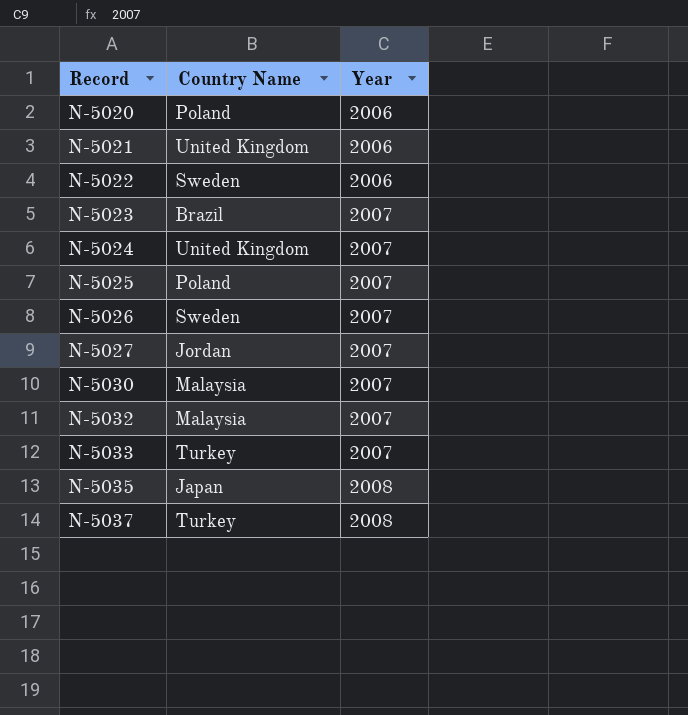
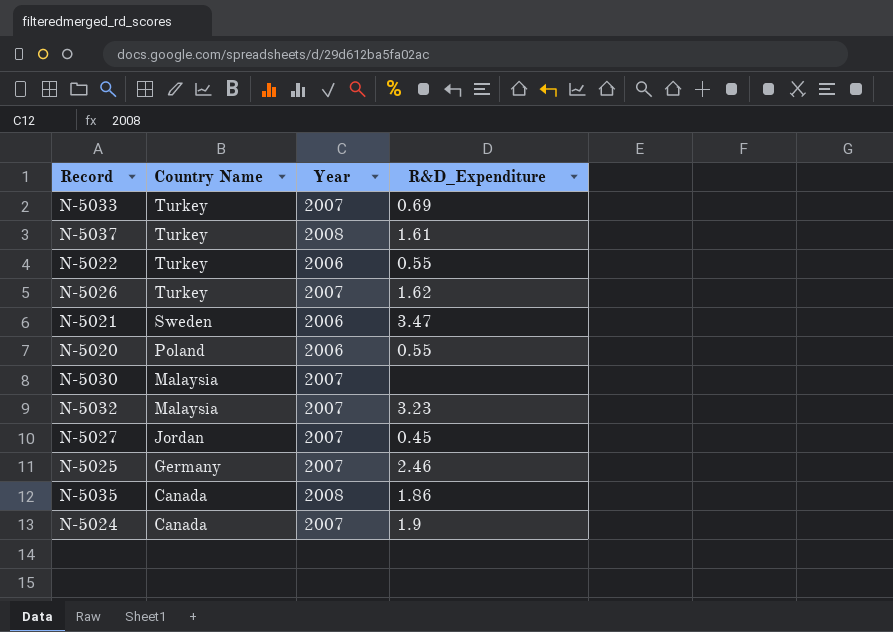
row order: Record ascending -> Country Name descending
column R&D_Expenditure | position: none -> 4
row N-5023: Brazil | 2007 -> none
N-5022 | Country Name: Sweden -> Turkey
N-5026 | Country Name: Sweden -> Turkey
N-5021 | Country Name: United Kingdom -> Sweden
N-5025 | Country Name: Poland -> Germany
N-5035 | Country Name: Japan -> Canada
N-5024 | Country Name: United Kingdom -> Canada

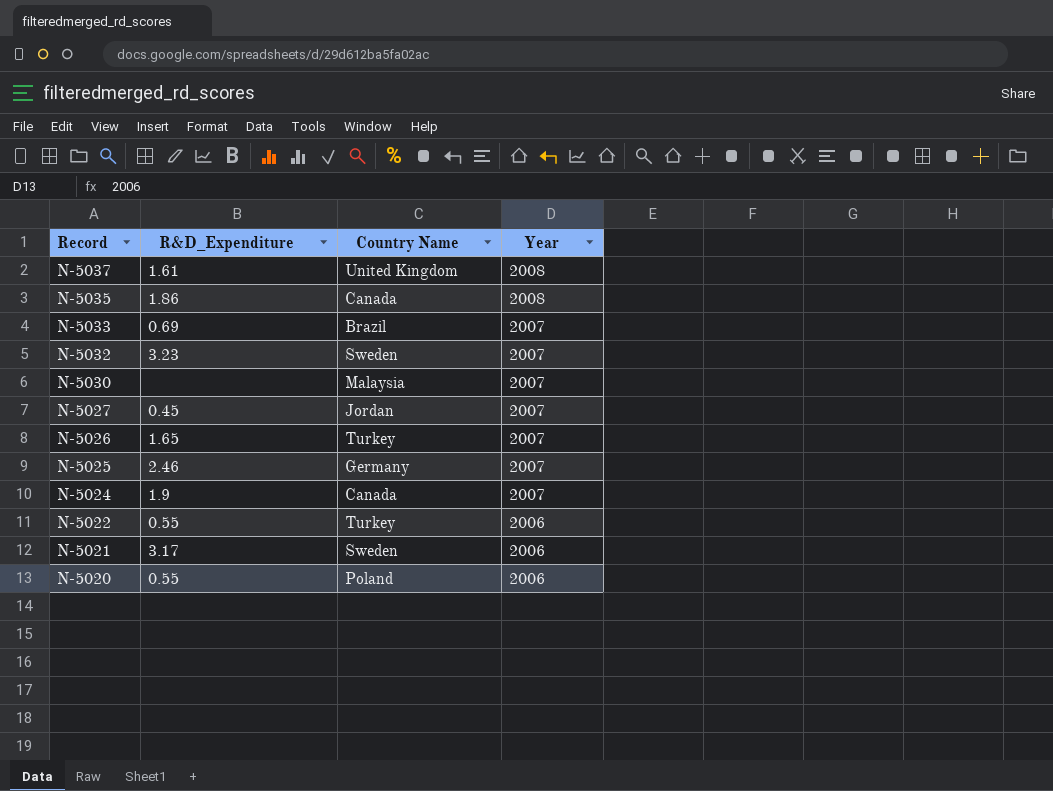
row order: Country Name descending -> Record descending
column R&D_Expenditure | position: 4 -> 2
N-5037 | Country Name: Turkey -> United Kingdom
N-5033 | Country Name: Turkey -> Brazil
N-5032 | Country Name: Malaysia -> Sweden
N-5026 | R&D_Expenditure: 1.62 -> 1.65
N-5021 | R&D_Expenditure: 3.47 -> 3.17

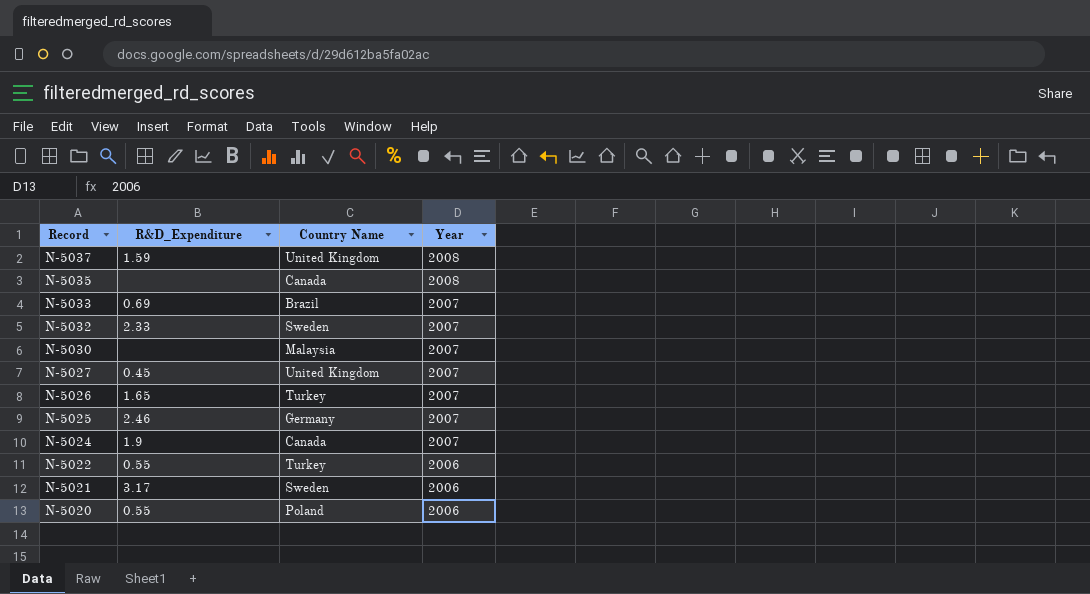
N-5037 | R&D_Expenditure: 1.61 -> 1.59
N-5035 | R&D_Expenditure: 1.86 -> none
N-5032 | R&D_Expenditure: 3.23 -> 2.33
N-5027 | Country Name: Jordan -> United Kingdom

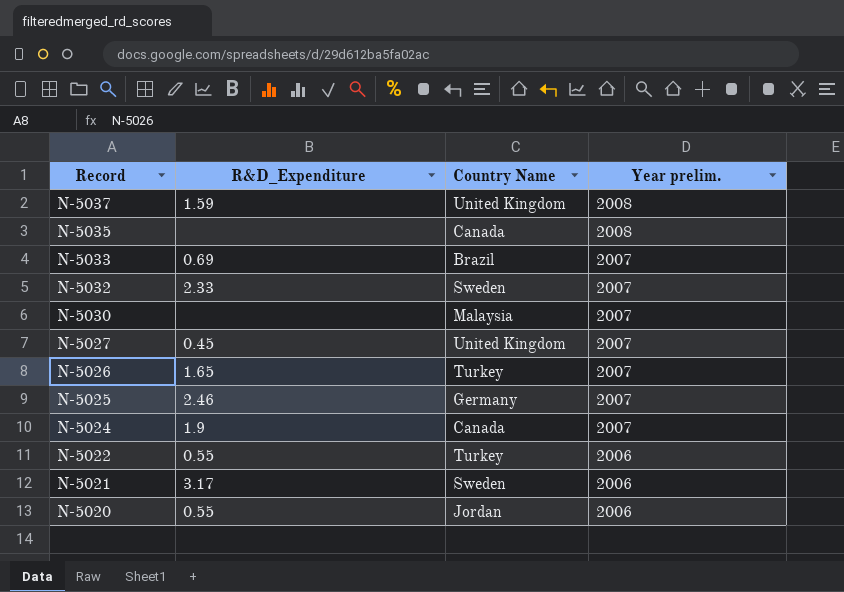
column name: Year -> Year prelim.
N-5020 | Country Name: Poland -> Jordan

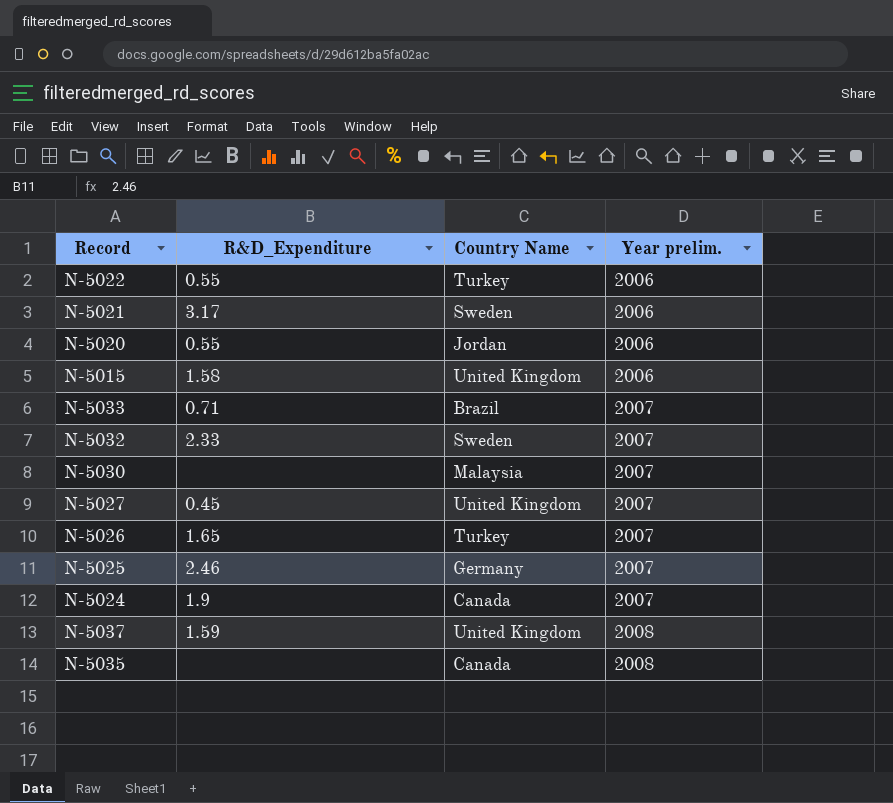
row order: Record descending -> Year prelim. ascending
row N-5015: none -> 1.58 | United Kingdom | 2006
N-5033 | R&D_Expenditure: 0.69 -> 0.71

